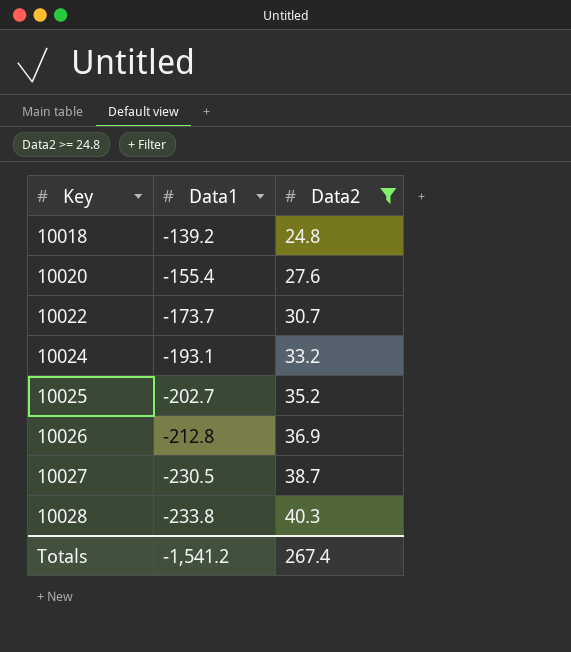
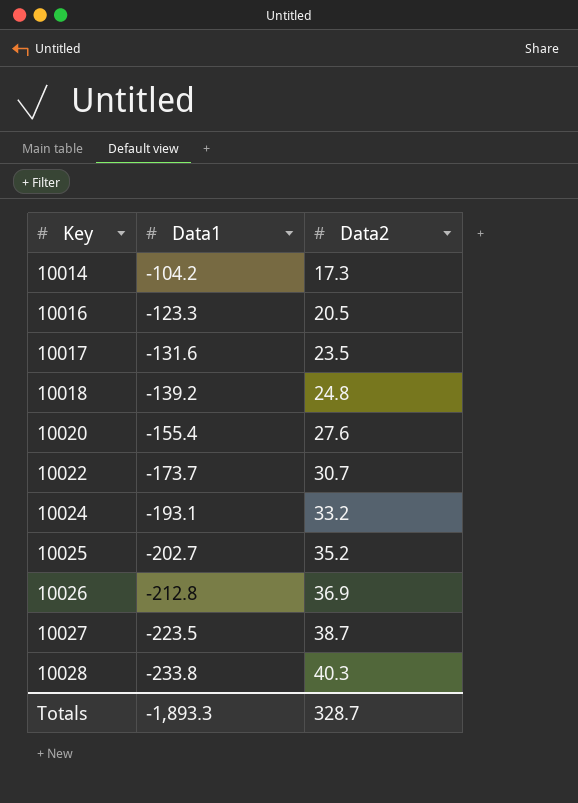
filter: Data2 >= 24.8 -> none
10027 | Data1: -230.5 -> -223.5
Totals | Data1: -1,541.2 -> -1,893.3
Totals | Data2: 267.4 -> 328.7

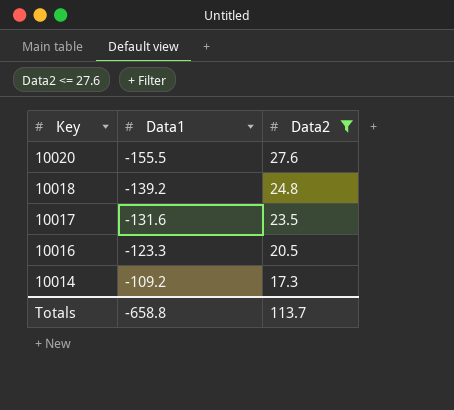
filter: none -> Data2 <= 27.6
row order: Key ascending -> Key descending
10020 | Data1: -155.4 -> -155.5
10014 | Data1: -104.2 -> -109.2
Totals | Data1: -1,893.3 -> -658.8
Totals | Data2: 328.7 -> 113.7

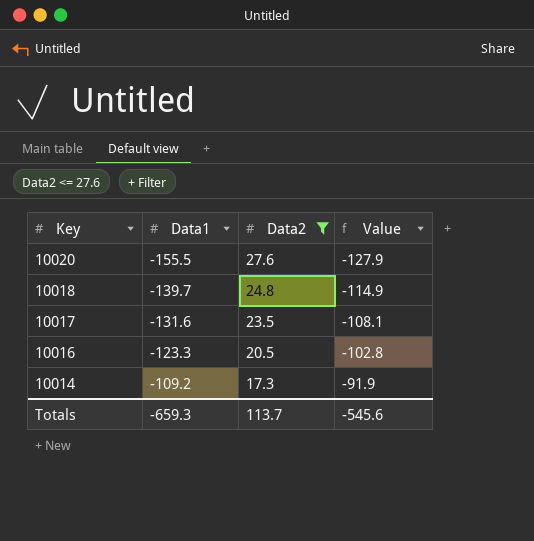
column Value | formula: none -> [Data1] + [Data2]
10018 | Data1: -139.2 -> -139.7
Totals | Data1: -658.8 -> -659.3

